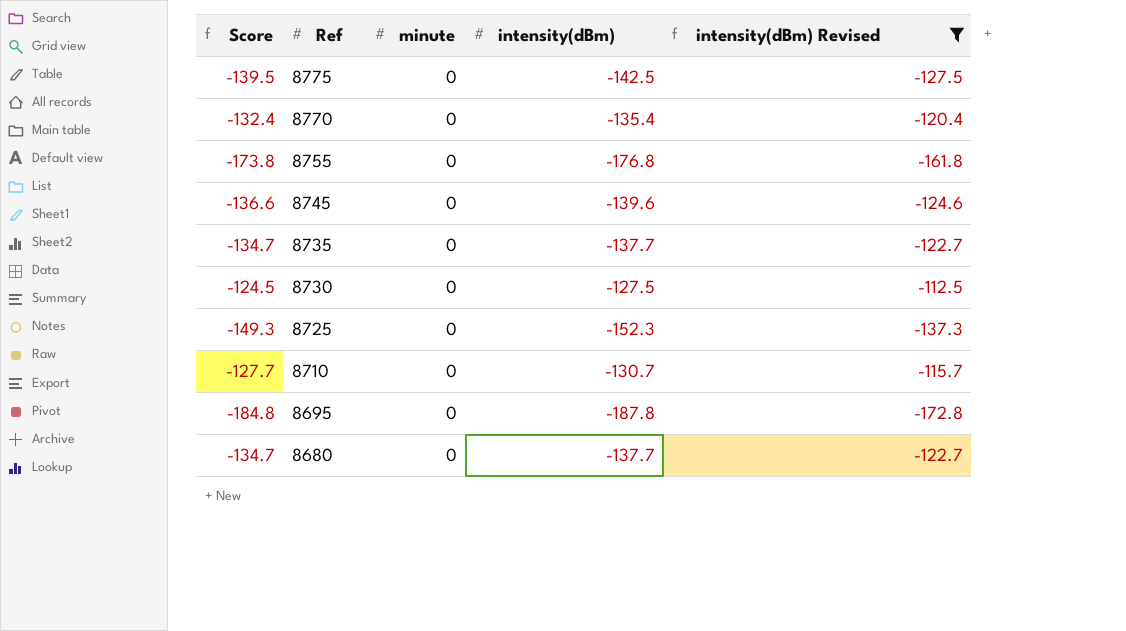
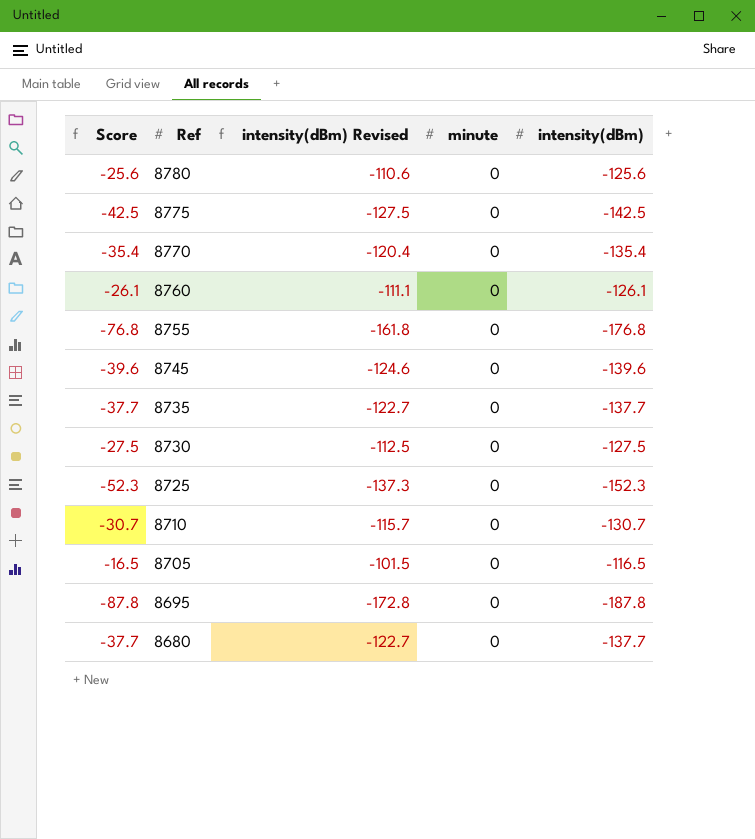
filter: intensity(dBm) Revised <= -112.5 -> none
column Score | formula: [intensity(dBm)] + 3 -> [intensity(dBm)] + 100
column intensity(dBm) Revised | position: 5 -> 3

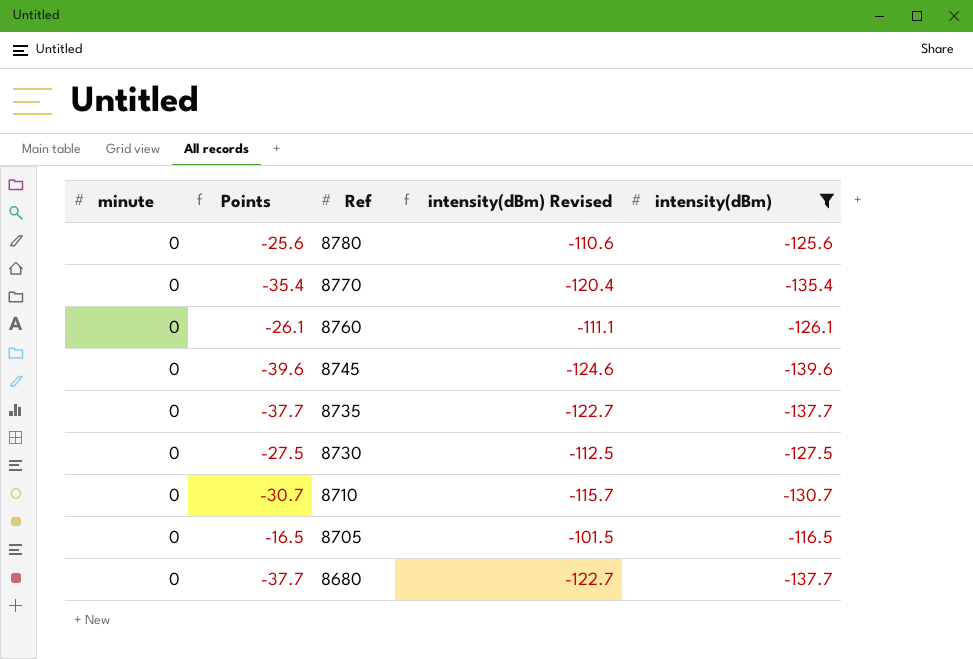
filter: none -> intensity(dBm) >= -139.6
column minute | position: 4 -> 1
column name: Score -> Points

